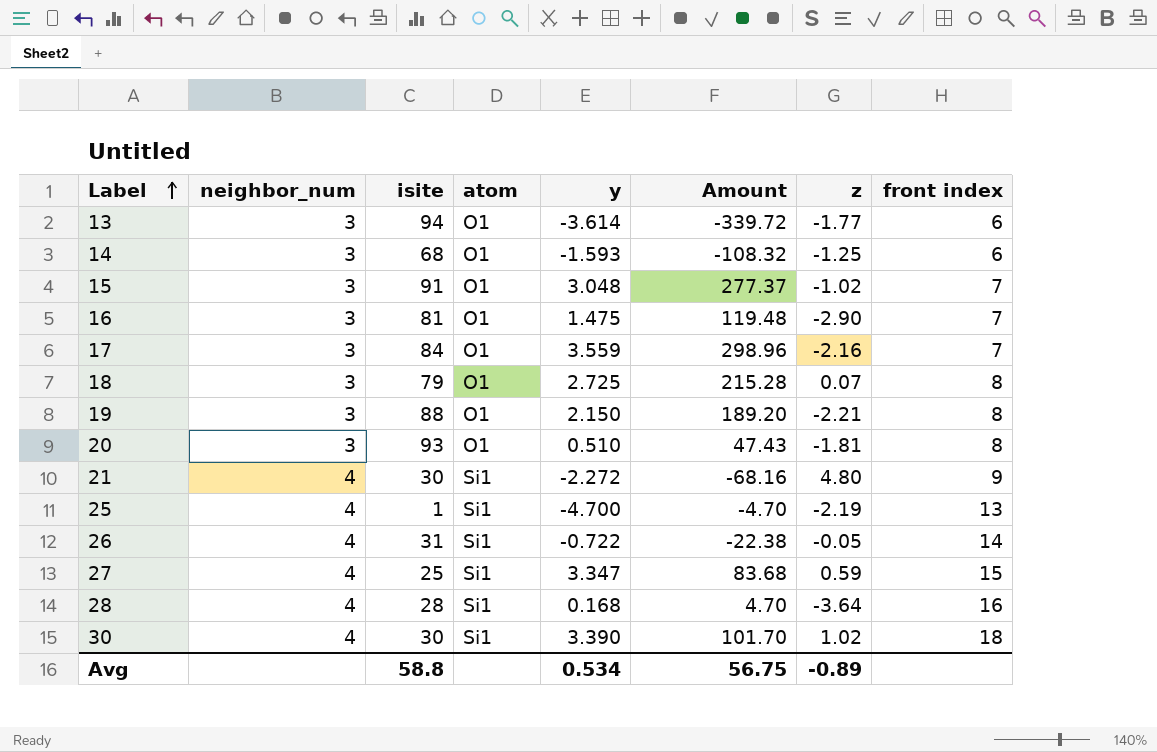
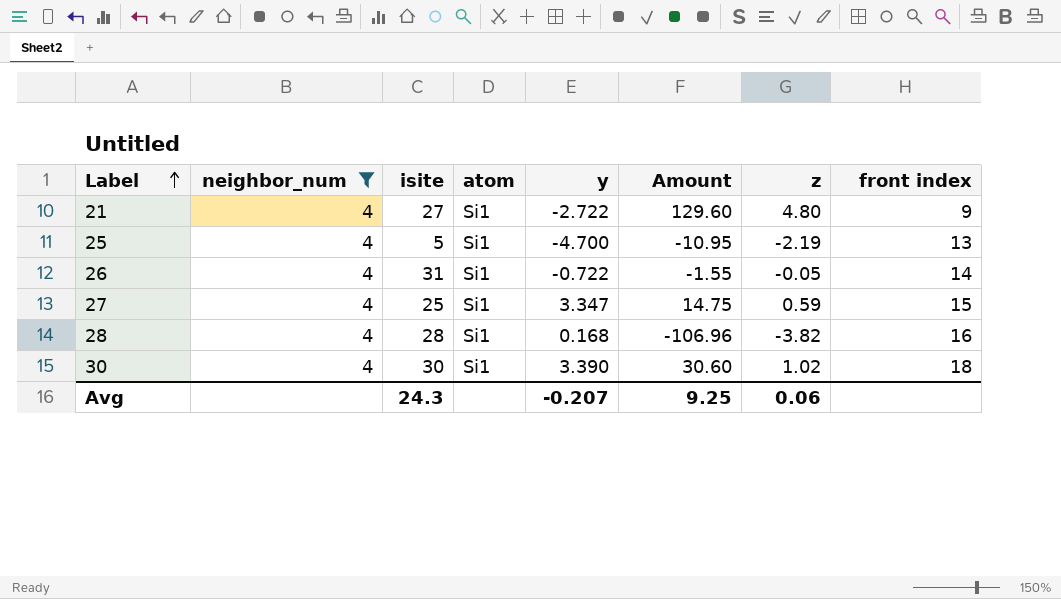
filter: none -> neighbor_num = 4
column Amount | formula: [isite] * [y] -> [isite] * [z]
21 | isite: 30 -> 27
21 | y: -2.272 -> -2.722
25 | isite: 1 -> 5
28 | z: -3.64 -> -3.82
Avg | isite: 58.8 -> 24.3
Avg | y: 0.534 -> -0.207
Avg | Amount: 56.75 -> 9.25
Avg | z: -0.89 -> 0.06

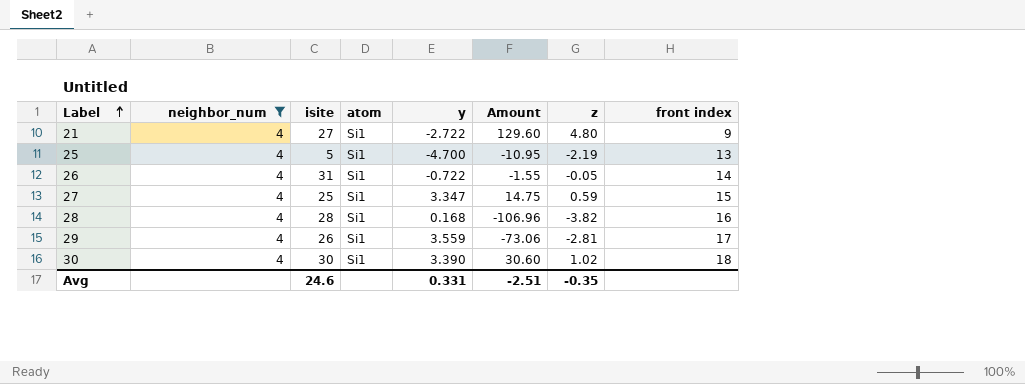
row 29: none -> 4 | 26 | Si1 | 3.559 | -73.06 | -2.81 | 17
Avg | isite: 24.3 -> 24.6
Avg | y: -0.207 -> 0.331
Avg | Amount: 9.25 -> -2.51
Avg | z: 0.06 -> -0.35

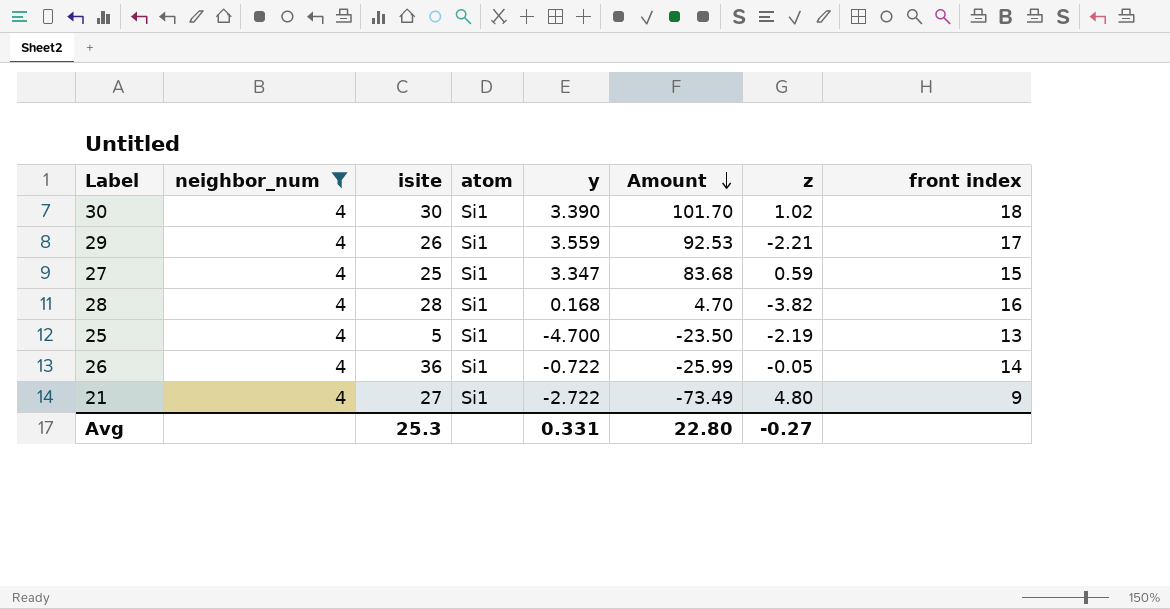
row order: Label ascending -> Amount descending
column Amount | formula: [isite] * [z] -> [isite] * [y]
29 | z: -2.81 -> -2.21
26 | isite: 31 -> 36
Avg | isite: 24.6 -> 25.3
Avg | Amount: -2.51 -> 22.80
Avg | z: -0.35 -> -0.27

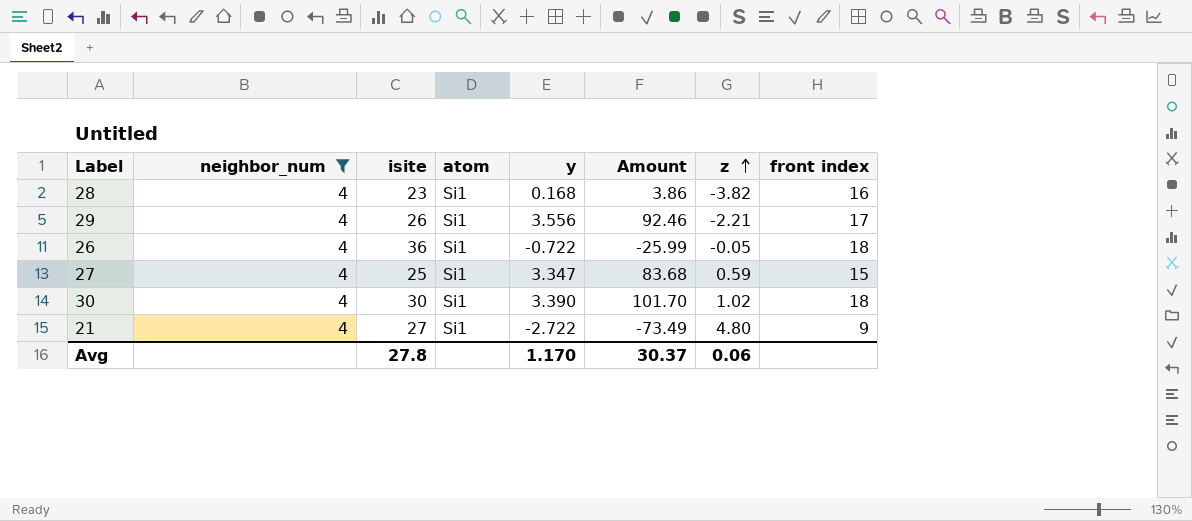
row order: Amount descending -> z ascending
row 25: 4 | 5 | Si1 | -4.700 | -23.50 | -2.19 | 13 -> none
28 | isite: 28 -> 23
28 | Amount: 4.70 -> 3.86
29 | y: 3.559 -> 3.556
29 | Amount: 92.53 -> 92.46
26 | front index: 14 -> 18
Avg | isite: 25.3 -> 27.8
Avg | y: 0.331 -> 1.170
Avg | Amount: 22.80 -> 30.37
Avg | z: -0.27 -> 0.06

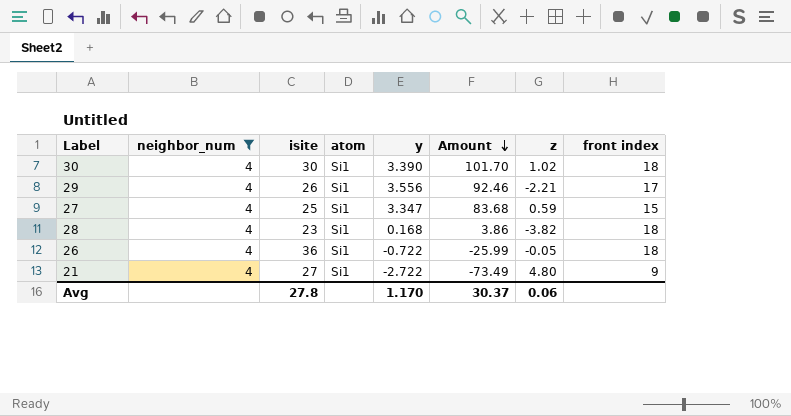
row order: z ascending -> Amount descending
28 | front index: 16 -> 18

